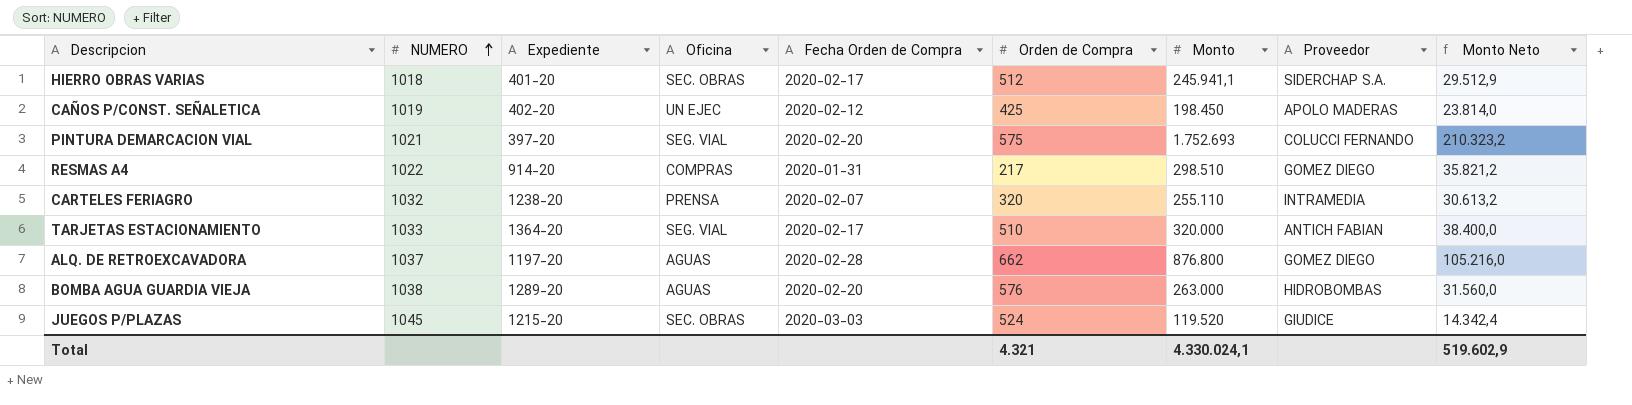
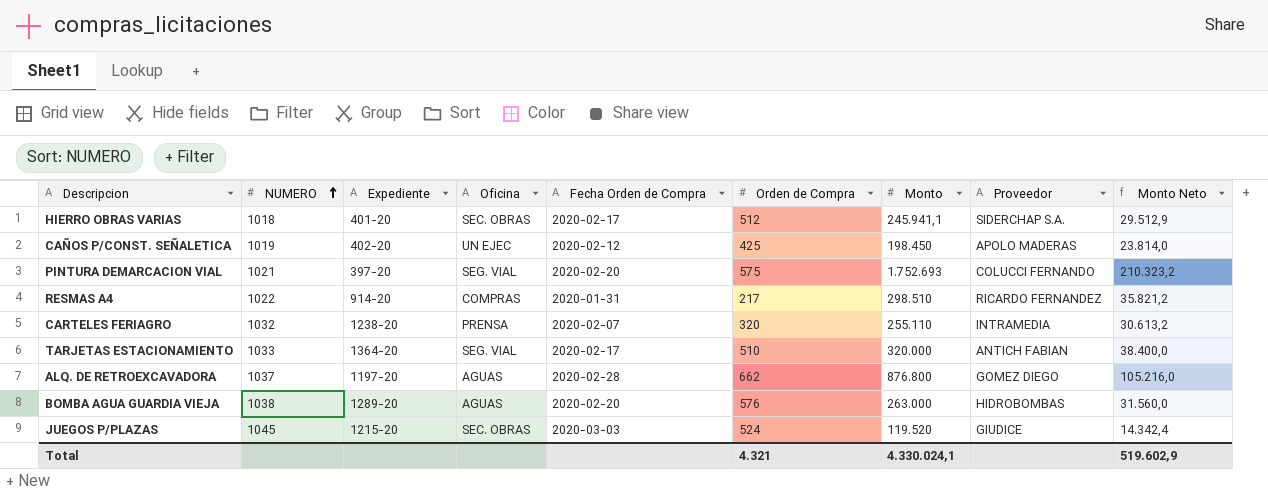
RESMAS A4 | Proveedor: GOMEZ DIEGO -> RICARDO FERNANDEZ

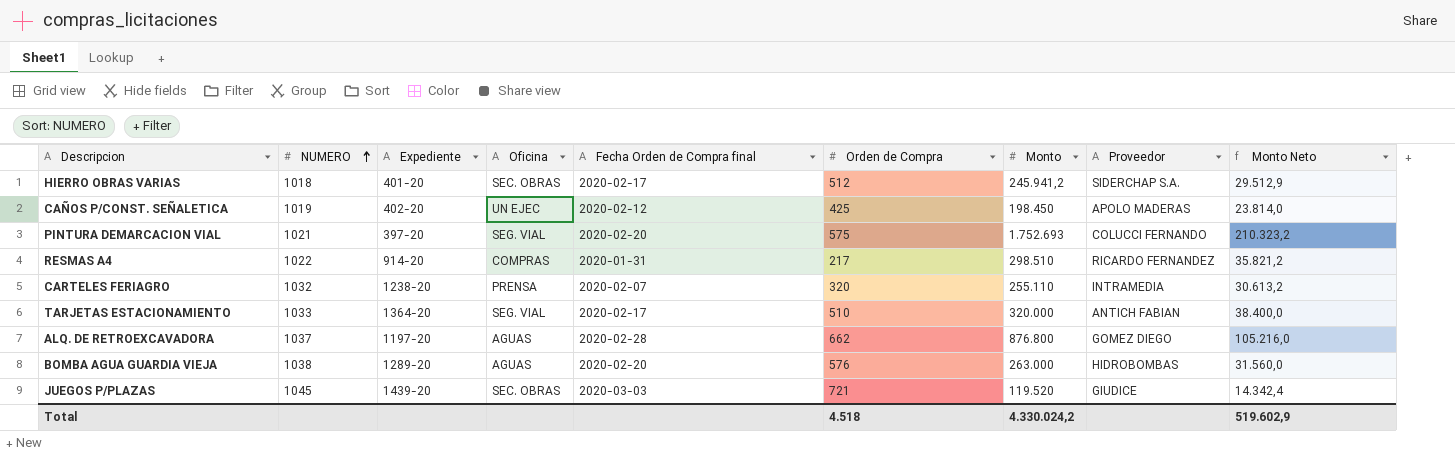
column name: Fecha Orden de Compra -> Fecha Orden de Compra final
HIERRO OBRAS VARIAS | Monto: 245.941,1 -> 245.941,2
JUEGOS P/PLAZAS | Expediente: 1215-20 -> 1439-20
JUEGOS P/PLAZAS | Orden de Compra: 524 -> 721
Total | Orden de Compra: 4.321 -> 4.518
Total | Monto: 4.330.024,1 -> 4.330.024,2

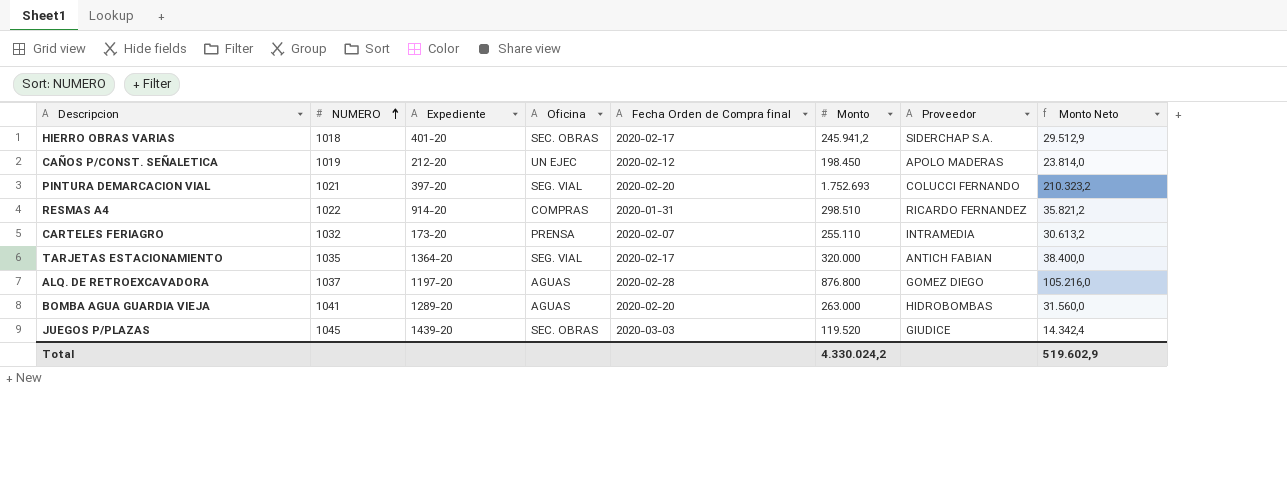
column Orden de Compra | position: 6 -> none
CAÑOS P/CONST. SEÑALETICA | Expediente: 402-20 -> 212-20
CARTELES FERIAGRO | Expediente: 1238-20 -> 173-20
TARJETAS ESTACIONAMIENTO | NUMERO: 1033 -> 1035
BOMBA AGUA GUARDIA VIEJA | NUMERO: 1038 -> 1041

